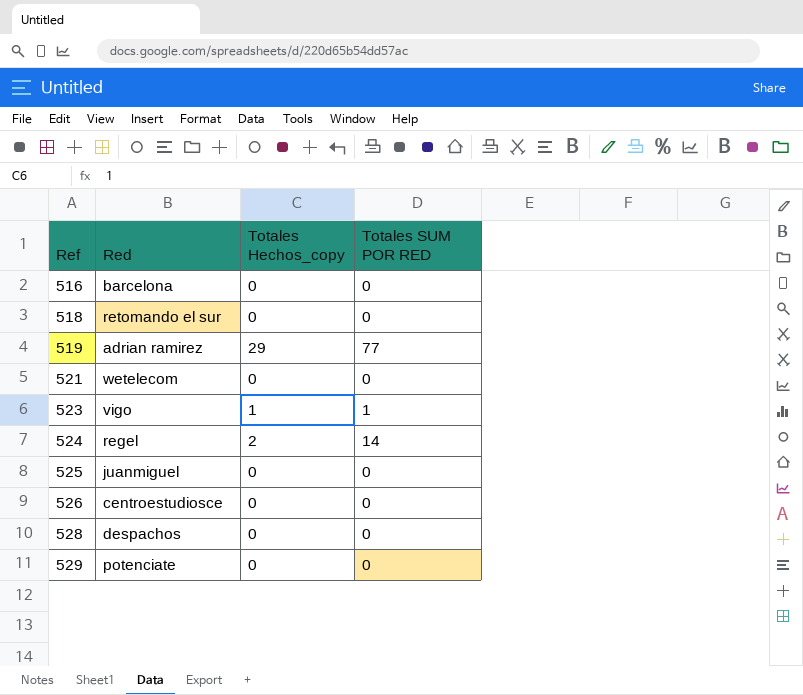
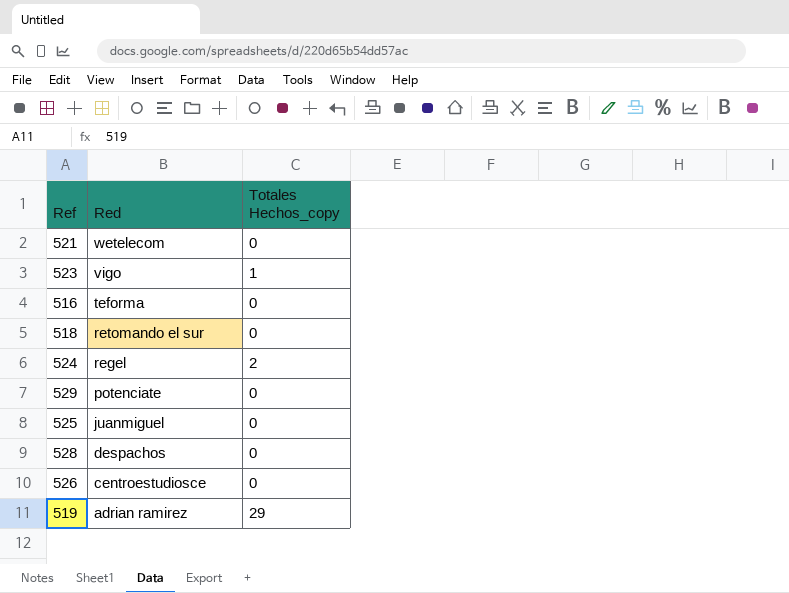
row order: Ref ascending -> Red descending
column Totales SUM POR RED | position: 4 -> none
516 | Red: barcelona -> teforma

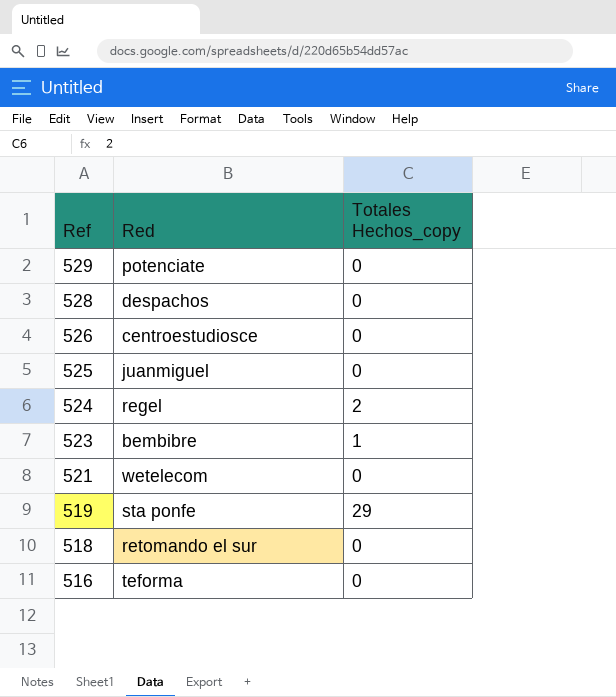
row order: Red descending -> Ref descending
523 | Red: vigo -> bembibre
519 | Red: adrian ramirez -> sta ponfe

